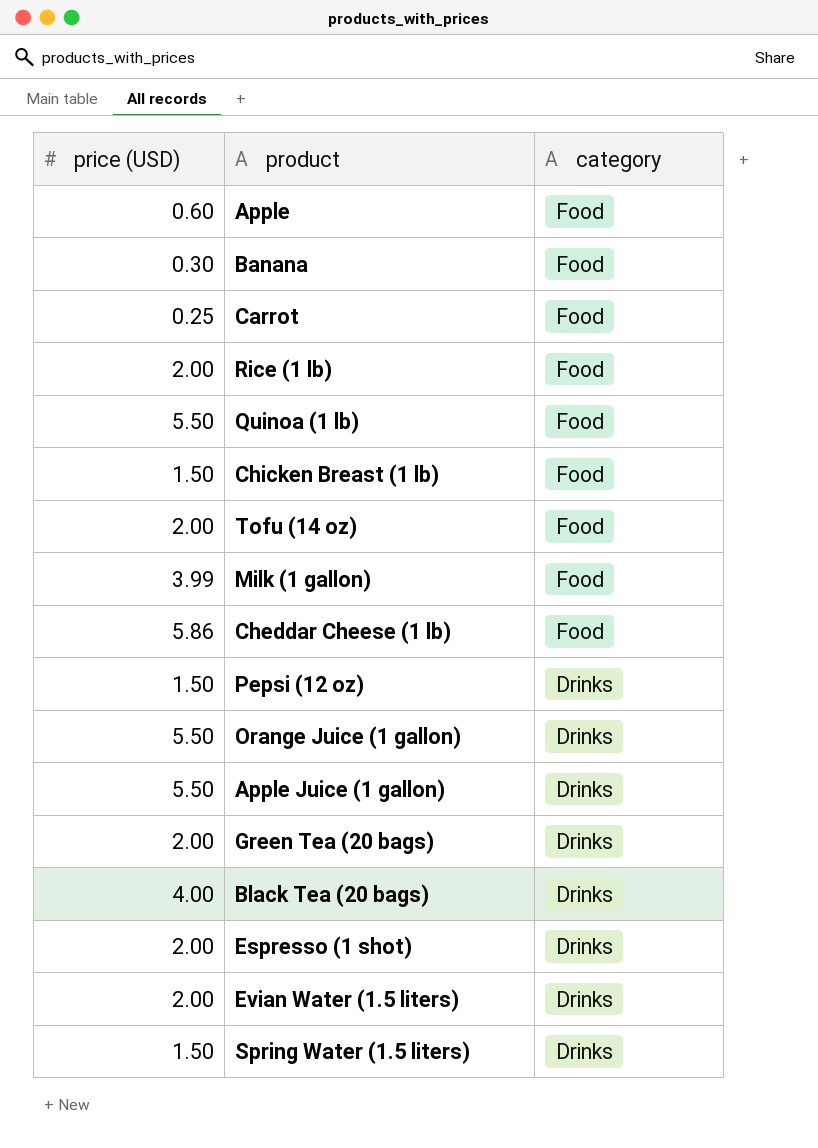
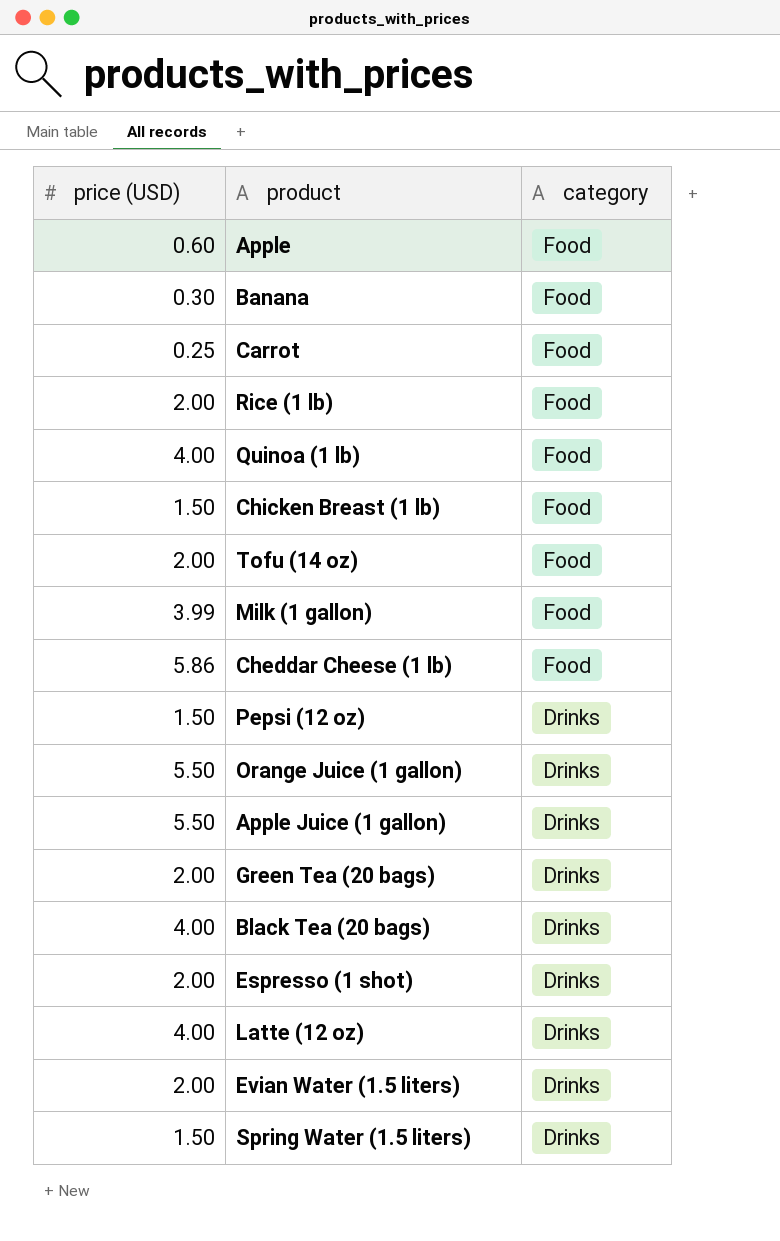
Quinoa (1 lb) | price (USD): 5.50 -> 4.00
row Latte (12 oz): none -> 4.00 | Drinks

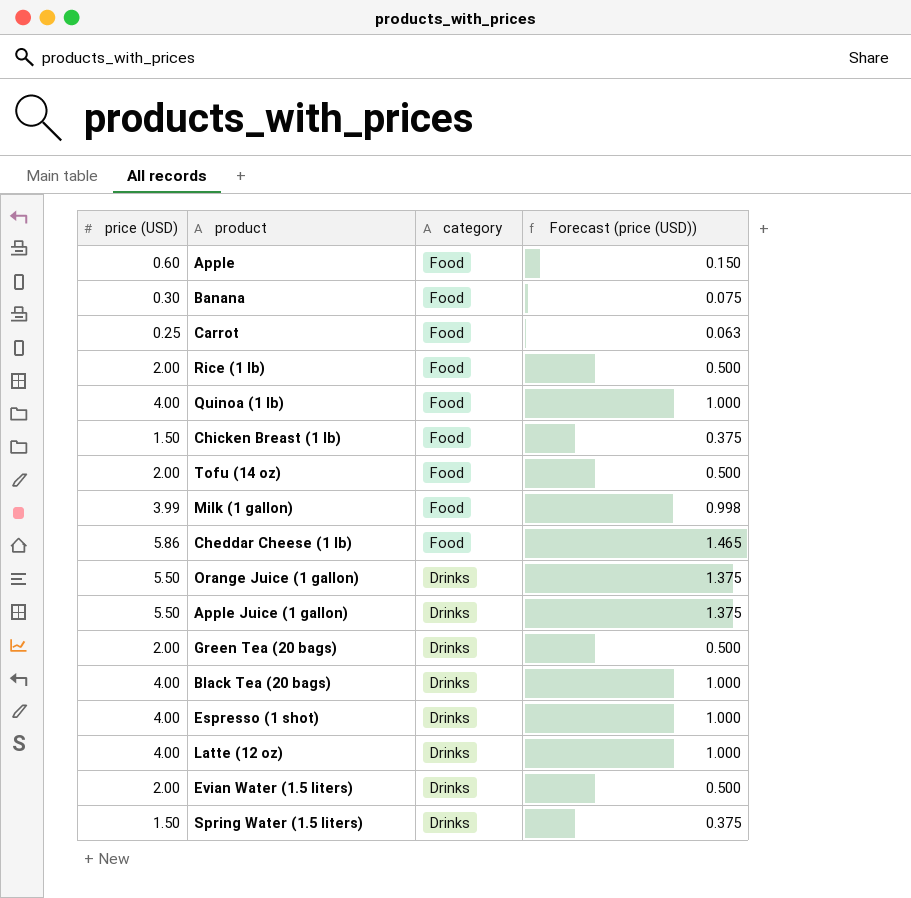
column Forecast (price (USD)) | formula: none -> [price (USD)] * 0.25
row Pepsi (12 oz): 1.50 | Drinks -> none
Espresso (1 shot) | price (USD): 2.00 -> 4.00

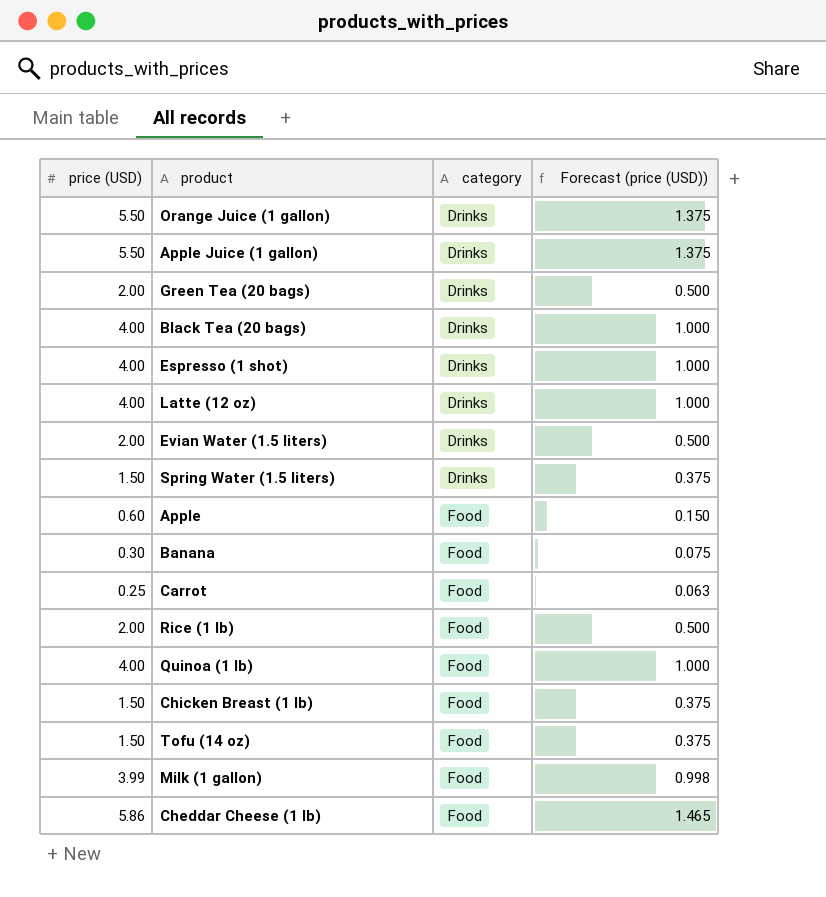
row order: category descending -> category ascending
Tofu (14 oz) | price (USD): 2.00 -> 1.50
Tofu (14 oz) | Forecast (price (USD)): 0.500 -> 0.375

